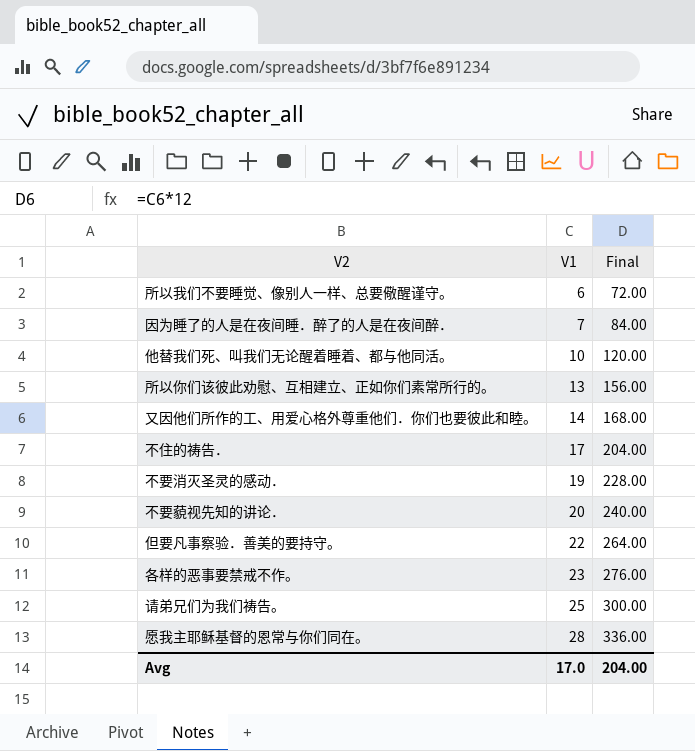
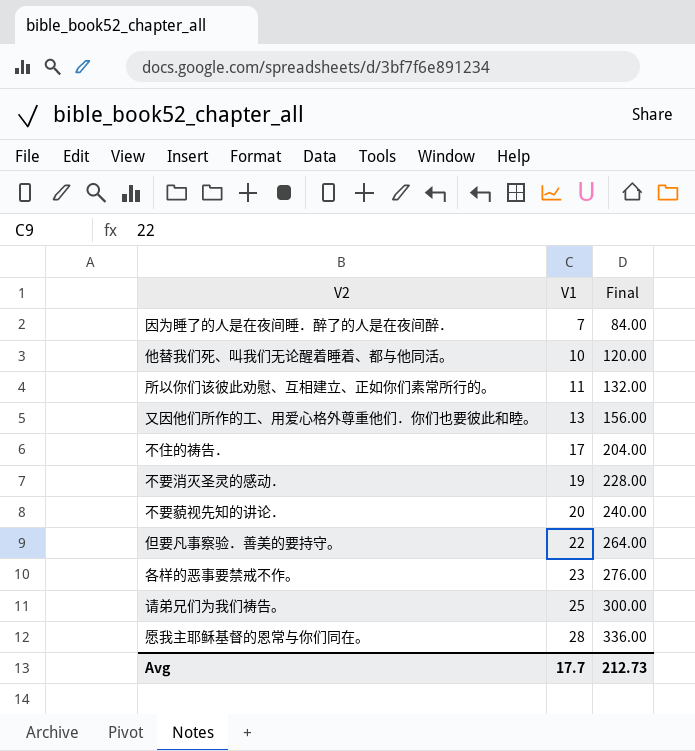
row 所以我们不要睡觉、像别人一样、总要儆醒谨守。: 6 | 72.00 -> none
所以你们该彼此劝慰、互相建立、正如你们素常所行的。 | V1: 13 -> 11
所以你们该彼此劝慰、互相建立、正如你们素常所行的。 | Final: 156.00 -> 132.00
又因他们所作的工、用爱心格外尊重他们．你们也要彼此和睦。 | V1: 14 -> 13
又因他们所作的工、用爱心格外尊重他们．你们也要彼此和睦。 | Final: 168.00 -> 156.00
Avg | V1: 17.0 -> 17.7
Avg | Final: 204.00 -> 212.73

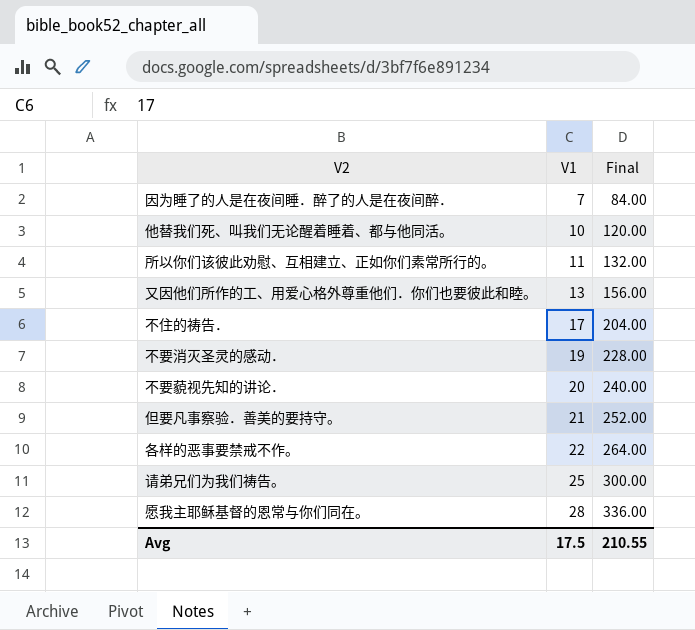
但要凡事察验．善美的要持守。 | V1: 22 -> 21
但要凡事察验．善美的要持守。 | Final: 264.00 -> 252.00
各样的恶事要禁戒不作。 | V1: 23 -> 22
各样的恶事要禁戒不作。 | Final: 276.00 -> 264.00
Avg | V1: 17.7 -> 17.5
Avg | Final: 212.73 -> 210.55

